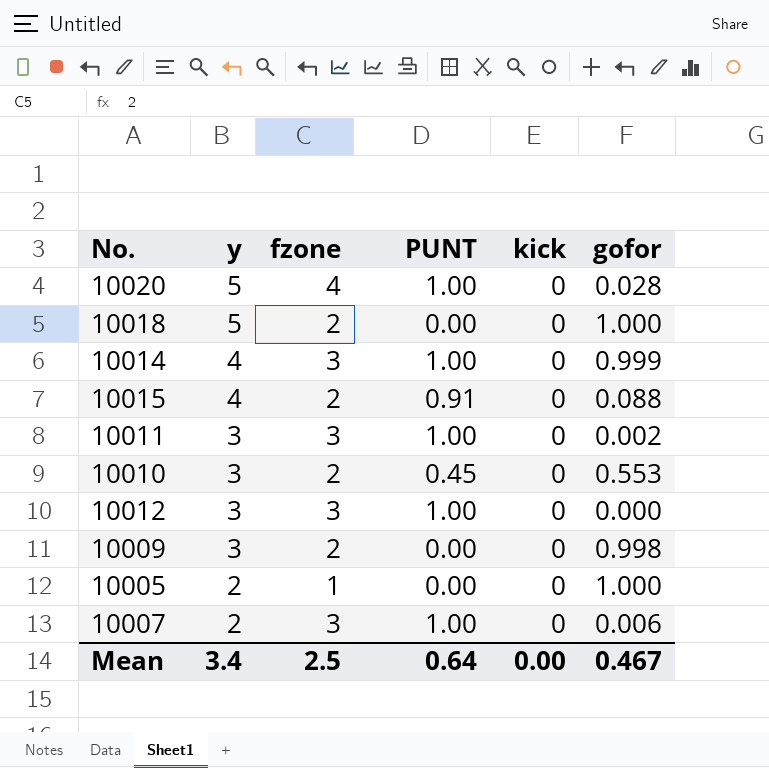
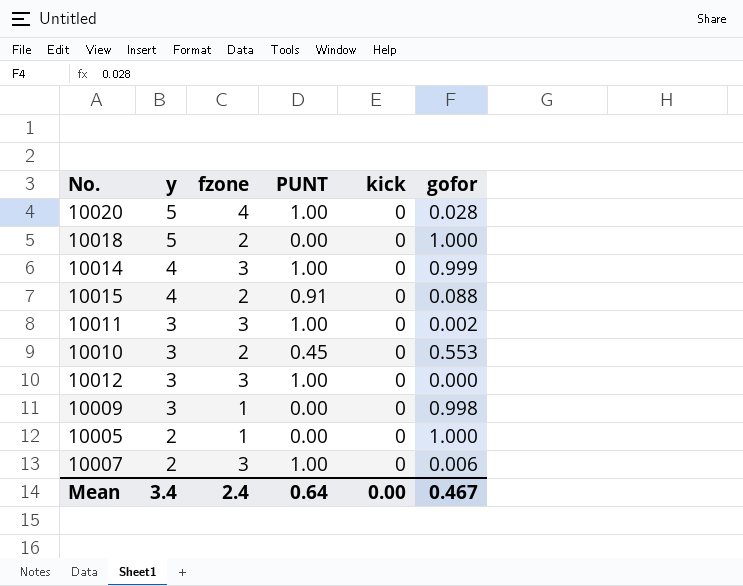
10009 | fzone: 2 -> 1
Mean | fzone: 2.5 -> 2.4

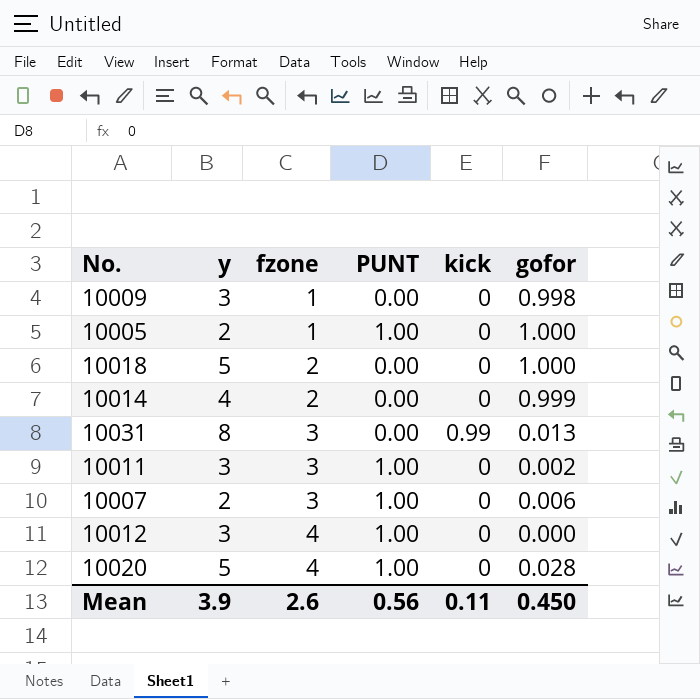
row order: y descending -> fzone ascending
row 10015: 4 | 2 | 0.91 | 0 | 0.088 -> none
row 10010: 3 | 2 | 0.45 | 0 | 0.553 -> none
10005 | PUNT: 0.00 -> 1.00
10014 | fzone: 3 -> 2
10014 | PUNT: 1.00 -> 0.00
row 10031: none -> 8 | 3 | 0.00 | 0.99 | 0.013
10012 | fzone: 3 -> 4
Mean | y: 3.4 -> 3.9
Mean | fzone: 2.4 -> 2.6
Mean | PUNT: 0.64 -> 0.56
Mean | kick: 0.00 -> 0.11
Mean | gofor: 0.467 -> 0.450

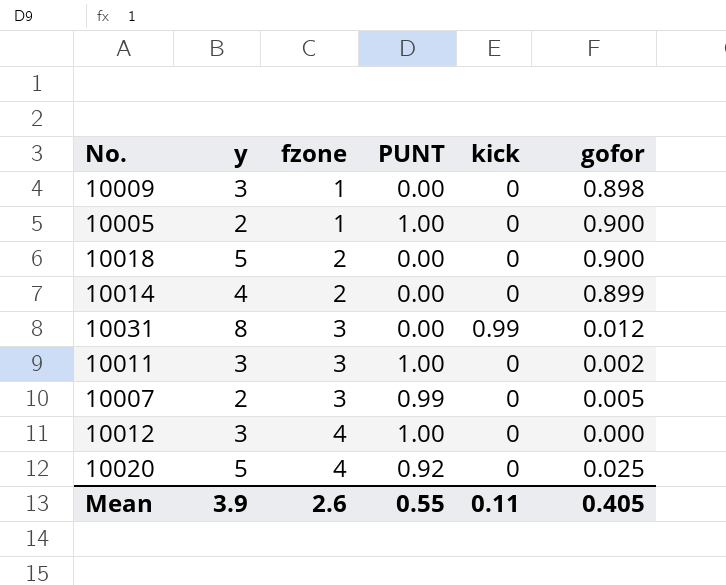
10009 | gofor: 0.998 -> 0.898
10005 | gofor: 1.000 -> 0.900
10018 | gofor: 1.000 -> 0.900
10014 | gofor: 0.999 -> 0.899
10031 | gofor: 0.013 -> 0.012
10007 | PUNT: 1.00 -> 0.99
10007 | gofor: 0.006 -> 0.005
10020 | PUNT: 1.00 -> 0.92
10020 | gofor: 0.028 -> 0.025
Mean | PUNT: 0.56 -> 0.55
Mean | gofor: 0.450 -> 0.405

